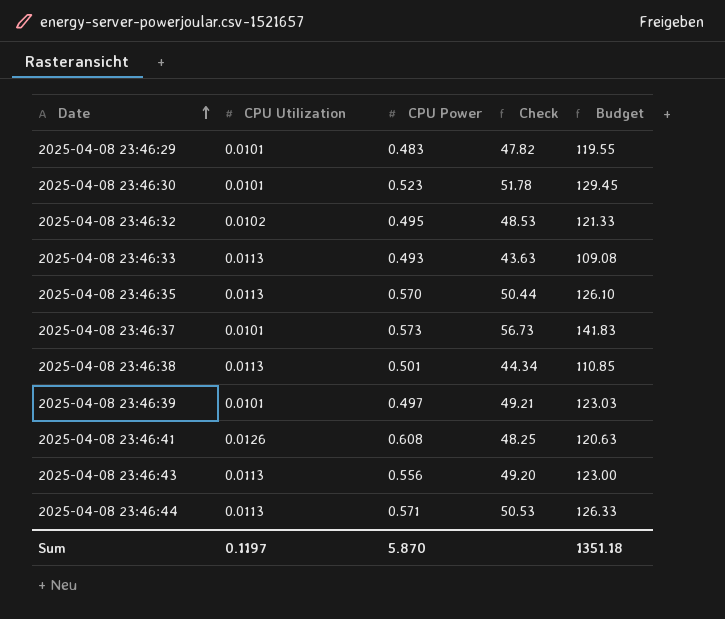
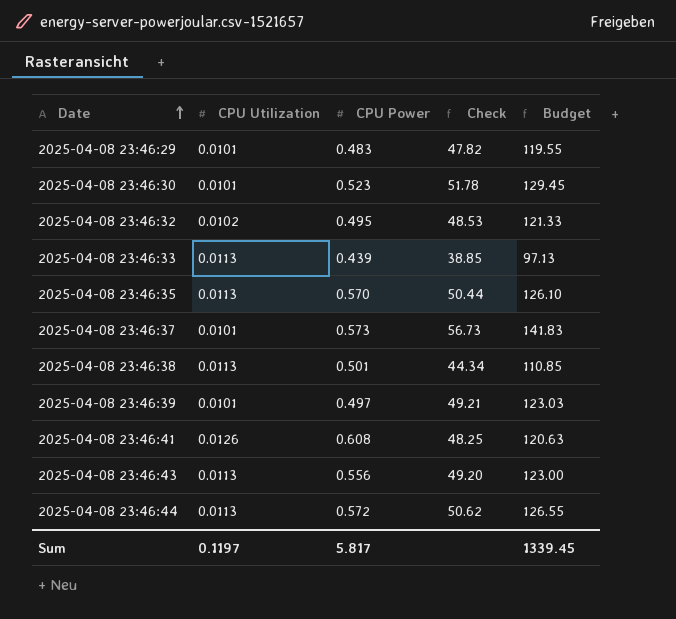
2025-04-08 23:46:33 | CPU Power: 0.493 -> 0.439
2025-04-08 23:46:33 | Check: 43.63 -> 38.85
2025-04-08 23:46:33 | Budget: 109.08 -> 97.13
2025-04-08 23:46:44 | CPU Power: 0.571 -> 0.572
2025-04-08 23:46:44 | Check: 50.53 -> 50.62
2025-04-08 23:46:44 | Budget: 126.33 -> 126.55
Sum | CPU Power: 5.870 -> 5.817
Sum | Budget: 1351.18 -> 1339.45

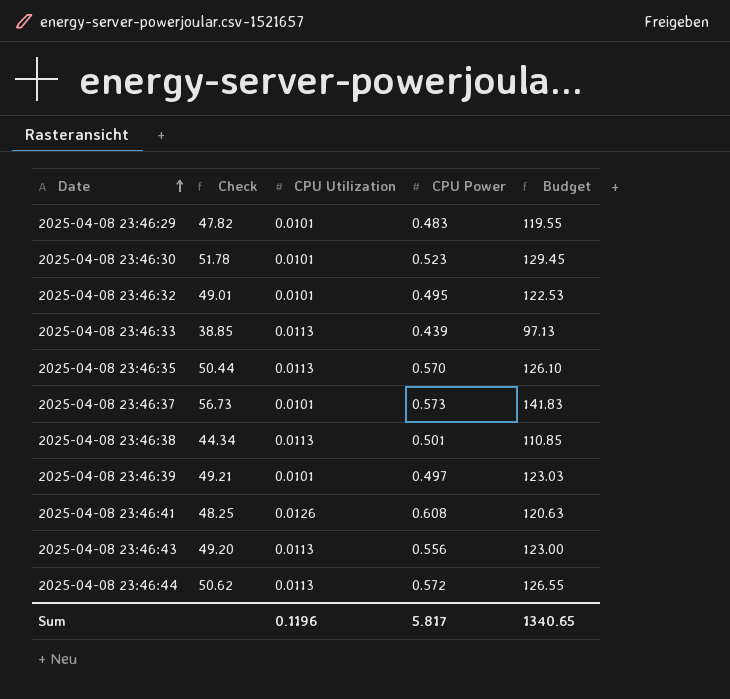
column Check | position: 4 -> 2
2025-04-08 23:46:32 | Check: 48.53 -> 49.01
2025-04-08 23:46:32 | CPU Utilization: 0.0102 -> 0.0101
2025-04-08 23:46:32 | Budget: 121.33 -> 122.53
Sum | CPU Utilization: 0.1197 -> 0.1196
Sum | Budget: 1339.45 -> 1340.65

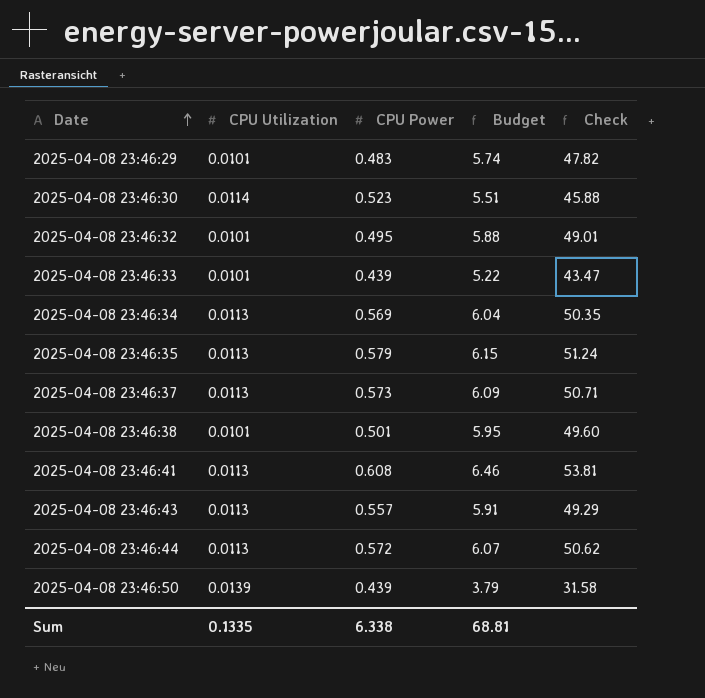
column Budget | formula: [Check] * 2.5 -> [Check] * 0.12
column Check | position: 2 -> 5
row 2025-04-08 23:46:39: 49.21 | 0.0101 | 0.497 | 123.03 -> none
2025-04-08 23:46:30 | CPU Utilization: 0.0101 -> 0.0114
2025-04-08 23:46:30 | Check: 51.78 -> 45.88
2025-04-08 23:46:33 | CPU Utilization: 0.0113 -> 0.0101
2025-04-08 23:46:33 | Check: 38.85 -> 43.47
row 2025-04-08 23:46:34: none -> 0.0113 | 0.569 | 6.04 | 50.35
2025-04-08 23:46:35 | CPU Power: 0.570 -> 0.579
2025-04-08 23:46:35 | Check: 50.44 -> 51.24
2025-04-08 23:46:37 | CPU Utilization: 0.0101 -> 0.0113
2025-04-08 23:46:37 | Check: 56.73 -> 50.71
2025-04-08 23:46:38 | CPU Utilization: 0.0113 -> 0.0101
2025-04-08 23:46:38 | Check: 44.34 -> 49.60
2025-04-08 23:46:41 | CPU Utilization: 0.0126 -> 0.0113
2025-04-08 23:46:41 | Check: 48.25 -> 53.81
2025-04-08 23:46:43 | CPU Power: 0.556 -> 0.557
2025-04-08 23:46:43 | Check: 49.20 -> 49.29
row 2025-04-08 23:46:50: none -> 0.0139 | 0.439 | 3.79 | 31.58
Sum | CPU Utilization: 0.1196 -> 0.1335
Sum | CPU Power: 5.817 -> 6.338
Sum | Budget: 1340.65 -> 68.81

